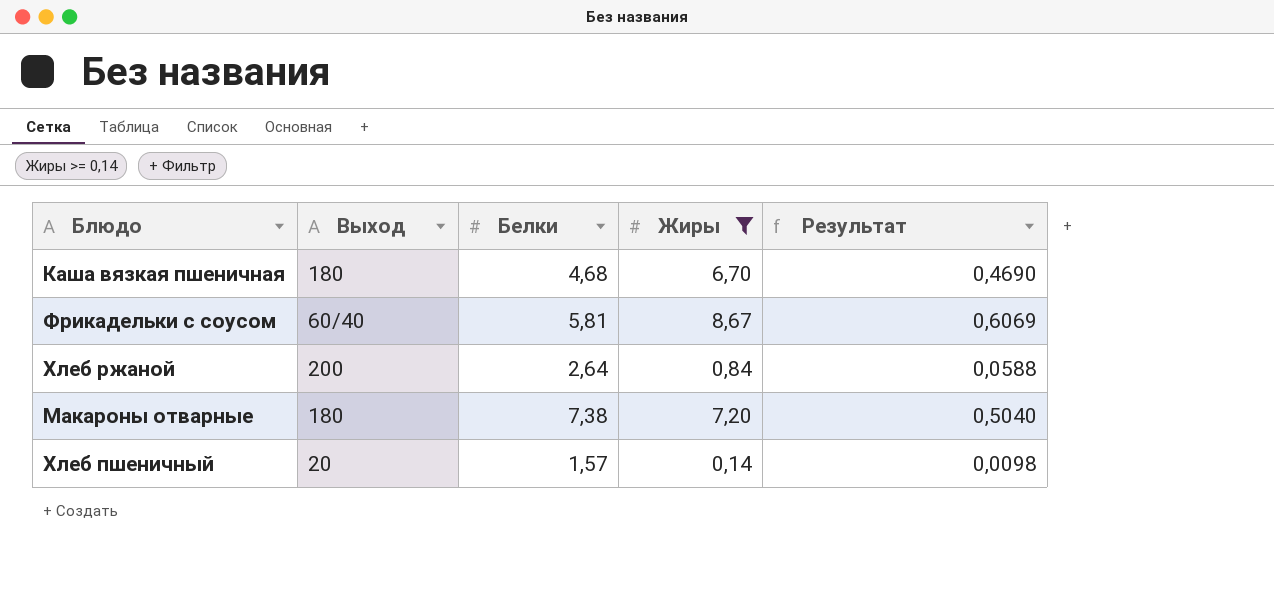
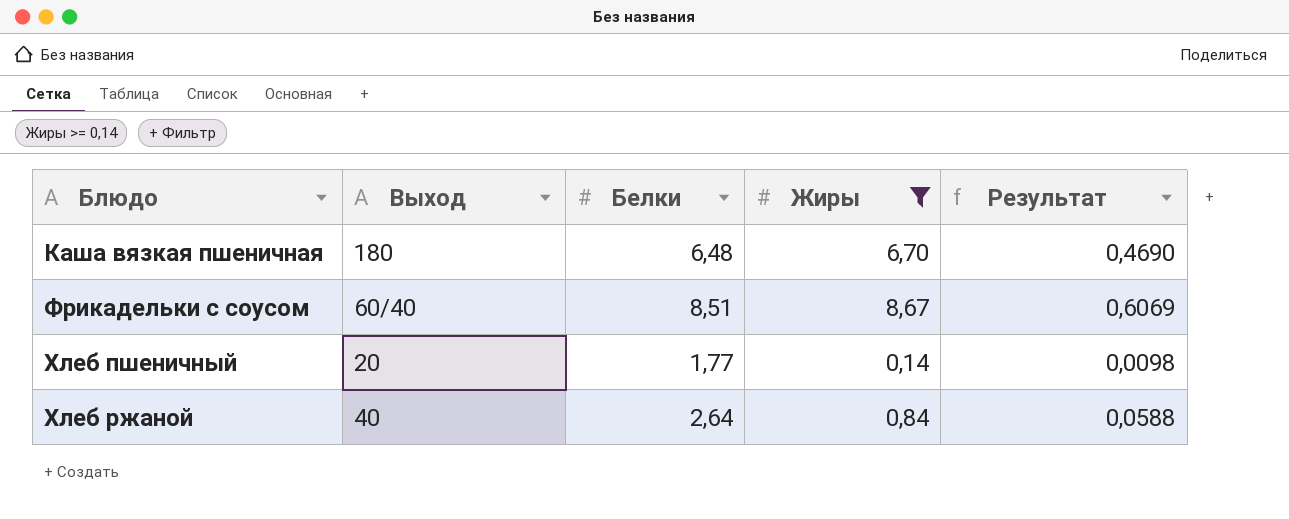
row order: none -> Блюдо ascending
row Макароны отварные: 180 | 7,38 | 7,20 | 0,5040 -> none
Каша вязкая пшеничная | Белки: 4,68 -> 6,48
Фрикадельки с соусом | Белки: 5,81 -> 8,51
Хлеб пшеничный | Белки: 1,57 -> 1,77
Хлеб ржаной | Выход: 200 -> 40

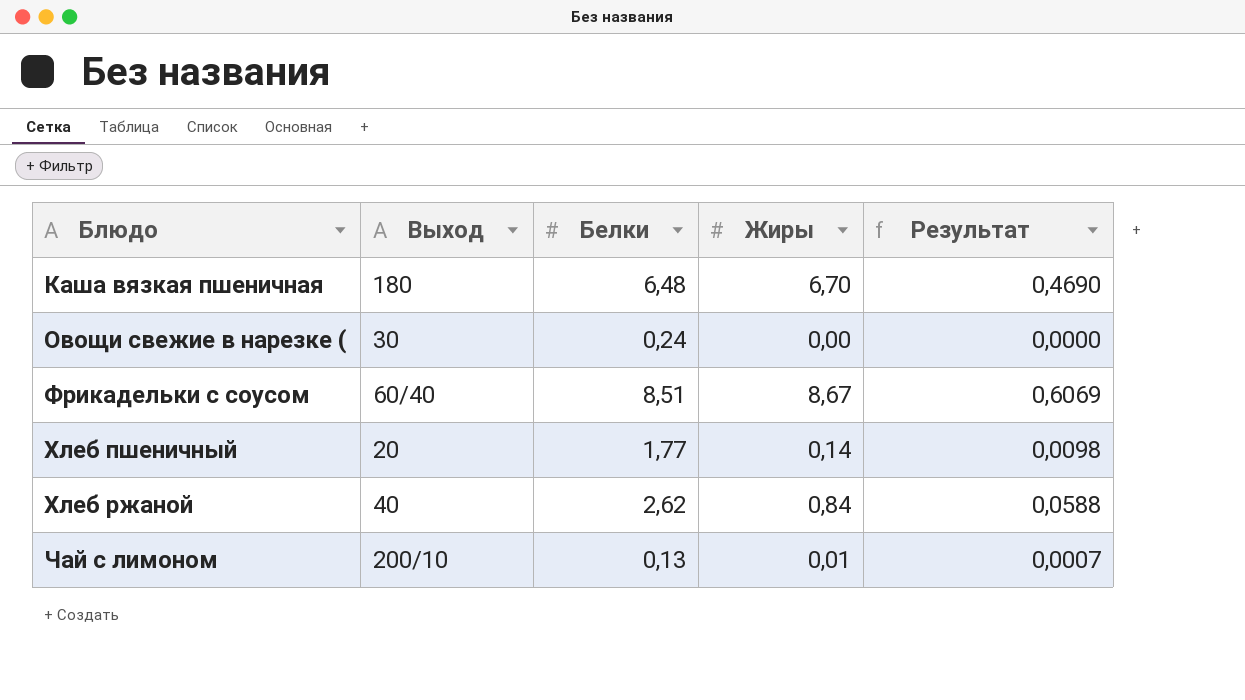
filter: Жиры >= 0,14 -> none
Хлеб ржаной | Белки: 2,64 -> 2,62

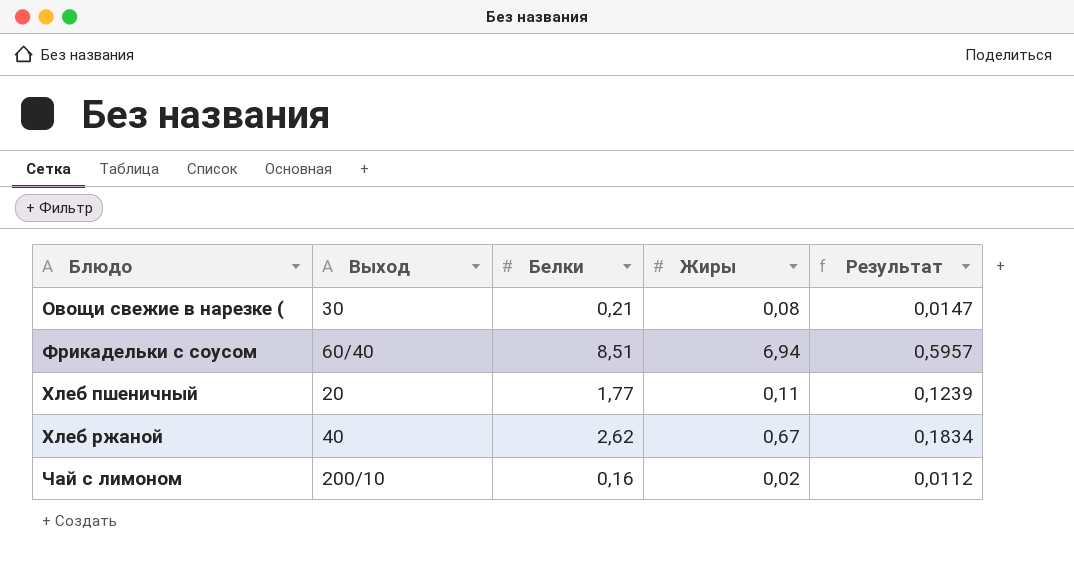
column Результат | formula: [Жиры] * 0,07 -> [Белки] * 0,07
row Каша вязкая пшеничная: 180 | 6,48 | 6,70 | 0,4690 -> none
Овощи свежие в нарезке ( | Белки: 0,24 -> 0,21
Овощи свежие в нарезке ( | Жиры: 0,00 -> 0,08
Фрикадельки с соусом | Жиры: 8,67 -> 6,94
Хлеб пшеничный | Жиры: 0,14 -> 0,11
Хлеб ржаной | Жиры: 0,84 -> 0,67
Чай с лимоном | Белки: 0,13 -> 0,16
Чай с лимоном | Жиры: 0,01 -> 0,02

